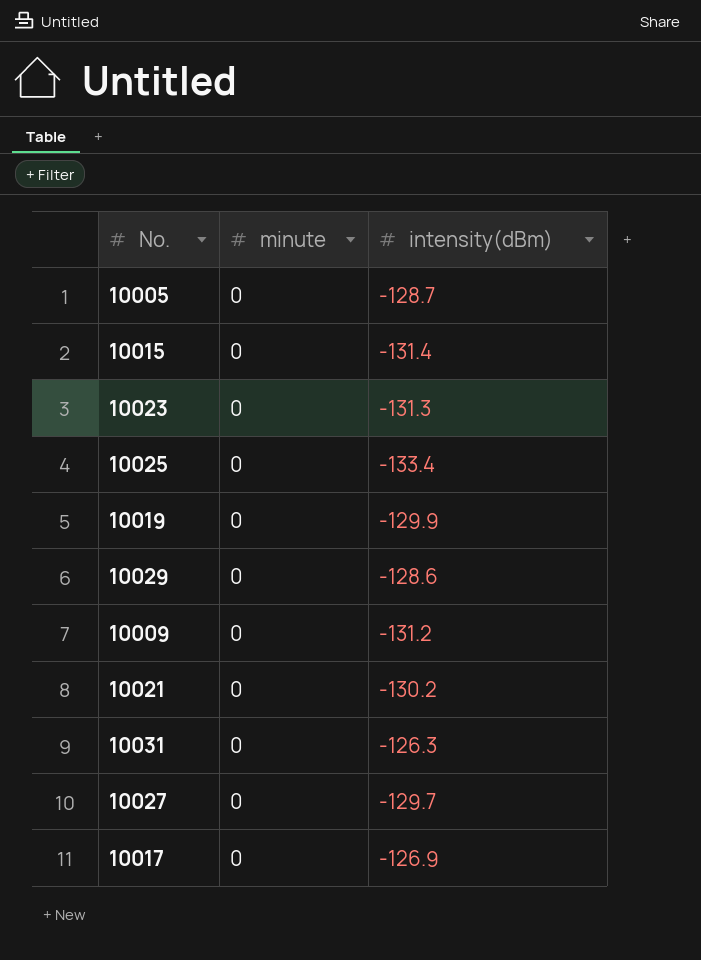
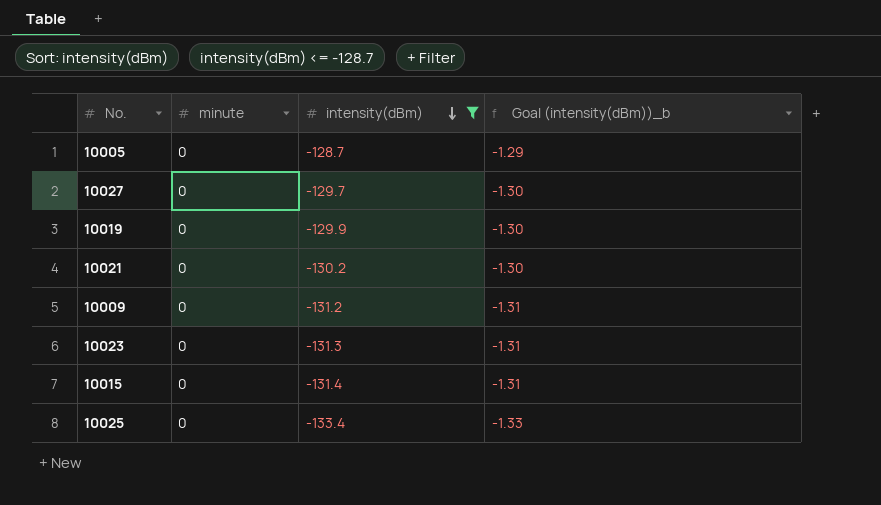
filter: none -> intensity(dBm) <= -128.7
row order: none -> intensity(dBm) descending
column Goal (intensity(dBm))_b | formula: none -> [intensity(dBm)] * 0.01

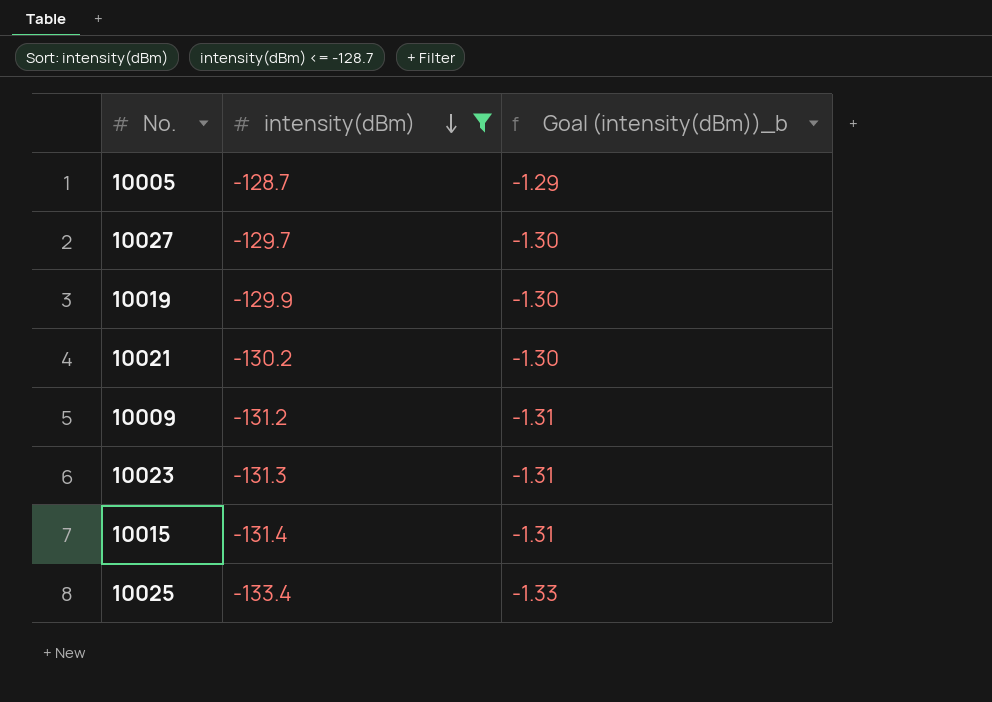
column minute | position: 2 -> none

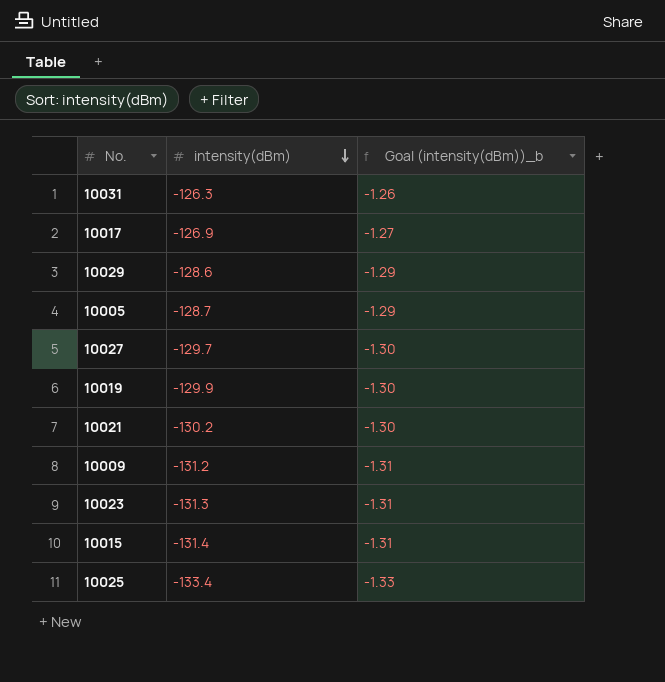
filter: intensity(dBm) <= -128.7 -> none

